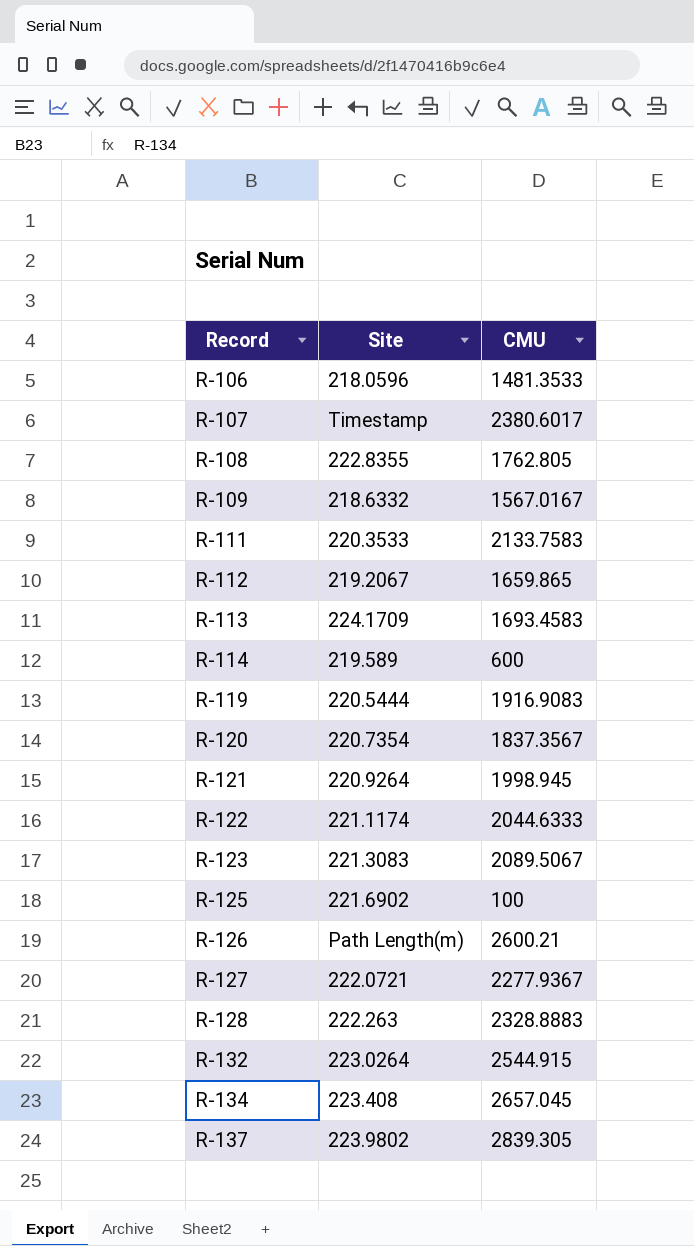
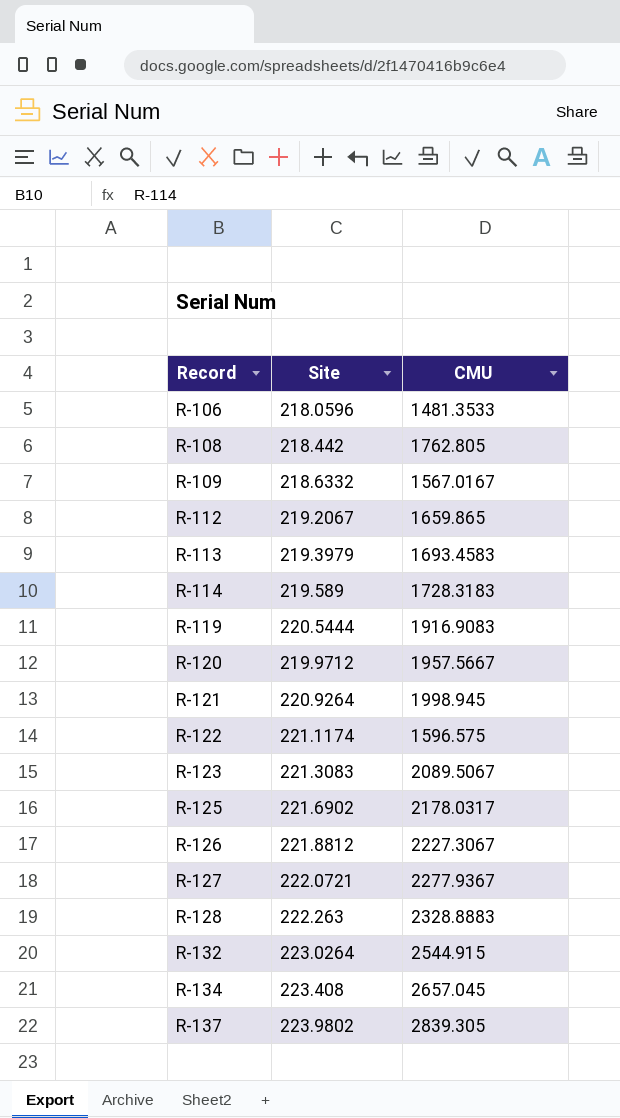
row R-107: Timestamp | 2380.6017 -> none
row R-111: 220.3533 | 2133.7583 -> none
R-108 | Site: 222.8355 -> 218.442
R-113 | Site: 224.1709 -> 219.3979
R-114 | CMU: 600 -> 1728.3183
R-120 | Site: 220.7354 -> 219.9712
R-120 | CMU: 1837.3567 -> 1957.5667
R-122 | CMU: 2044.6333 -> 1596.575
R-125 | CMU: 100 -> 2178.0317
R-126 | Site: Path Length(m) -> 221.8812
R-126 | CMU: 2600.21 -> 2227.3067

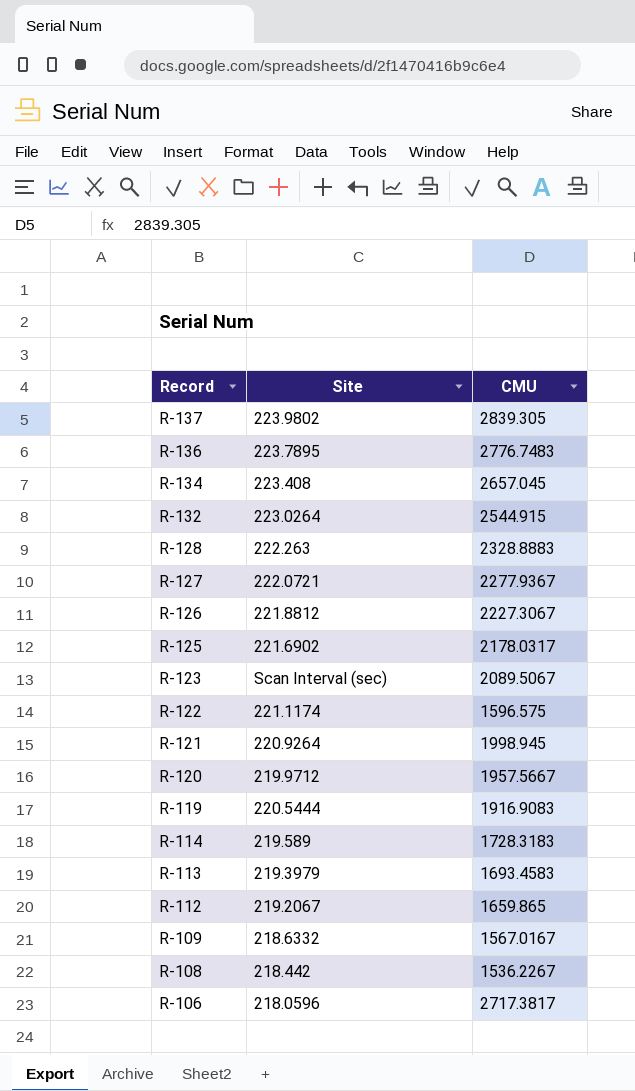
row order: Record ascending -> Record descending
row R-136: none -> 223.7895 | 2776.7483
R-123 | Site: 221.3083 -> Scan Interval (sec)
R-108 | CMU: 1762.805 -> 1536.2267
R-106 | CMU: 1481.3533 -> 2717.3817

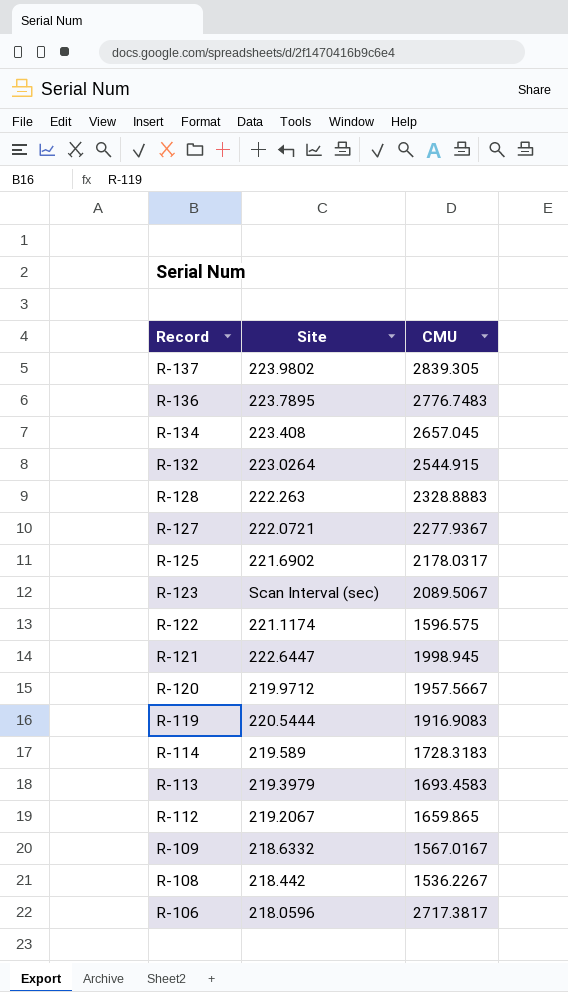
row R-126: 221.8812 | 2227.3067 -> none
R-121 | Site: 220.9264 -> 222.6447

